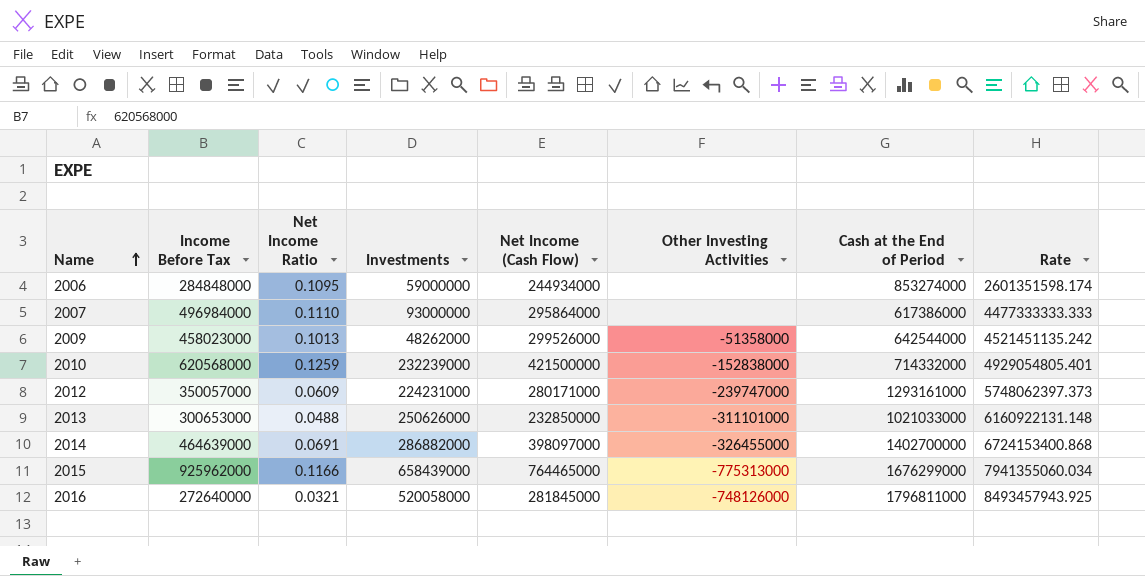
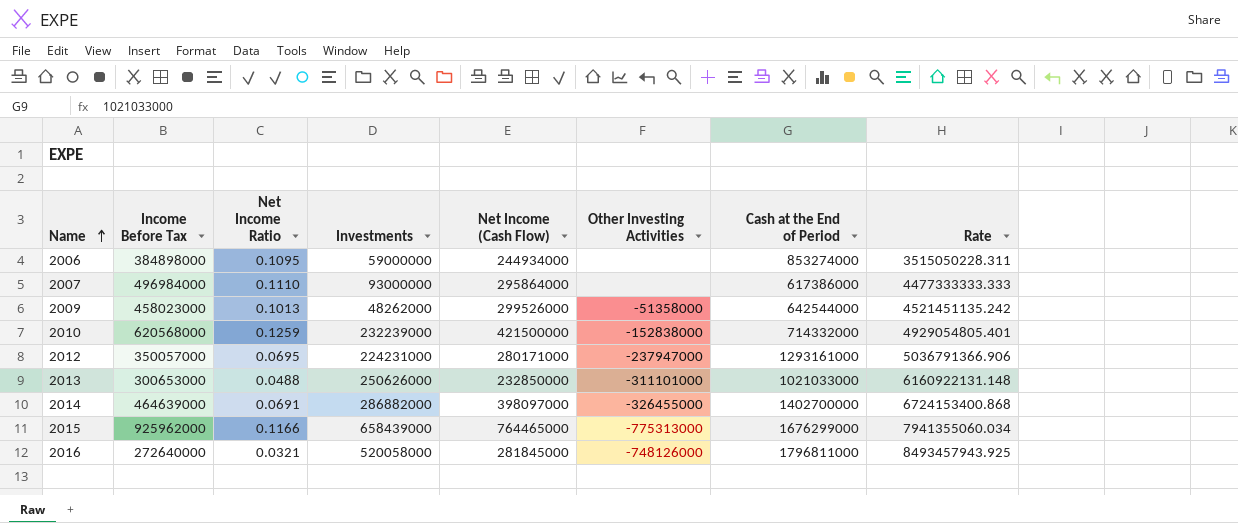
2006 | Income Before Tax: 284848000 -> 384898000
2006 | Rate: 2601351598.174 -> 3515050228.311
2012 | Net Income Ratio: 0.0609 -> 0.0695
2012 | Other Investing Activities: -239747000 -> -237947000
2012 | Rate: 5748062397.373 -> 5036791366.906

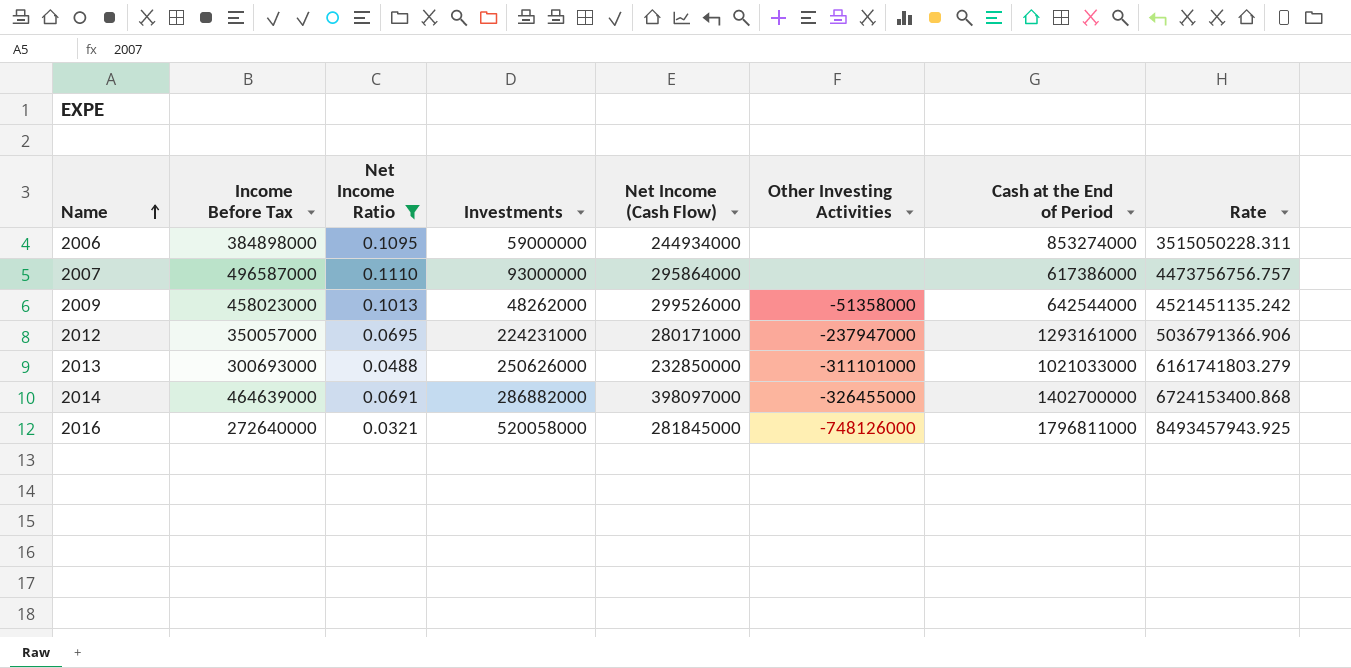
filter: none -> Net Income Ratio <= 0.1110
2007 | Income Before Tax: 496984000 -> 496587000
2007 | Rate: 4477333333.333 -> 4473756756.757
2013 | Income Before Tax: 300653000 -> 300693000
2013 | Rate: 6160922131.148 -> 6161741803.279

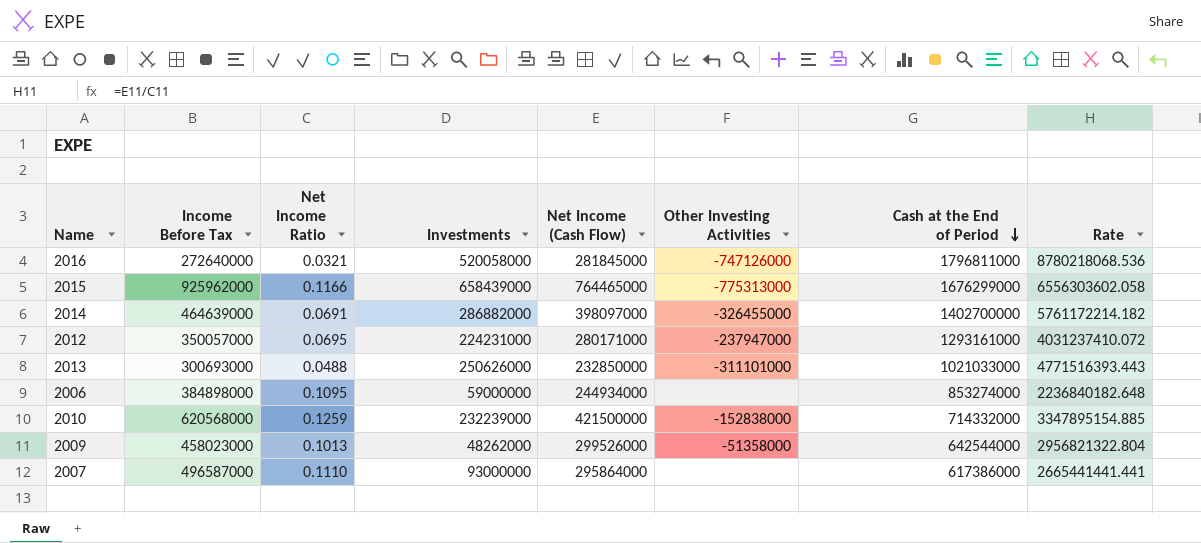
filter: Net Income Ratio <= 0.1110 -> none
row order: Name ascending -> Cash at the End of Period descending
column Rate | formula: [Income Before Tax] / [Net Income Ratio] -> [Net Income (Cash Flow)] / [Net Income Ratio]
2016 | Other Investing Activities: -748126000 -> -747126000

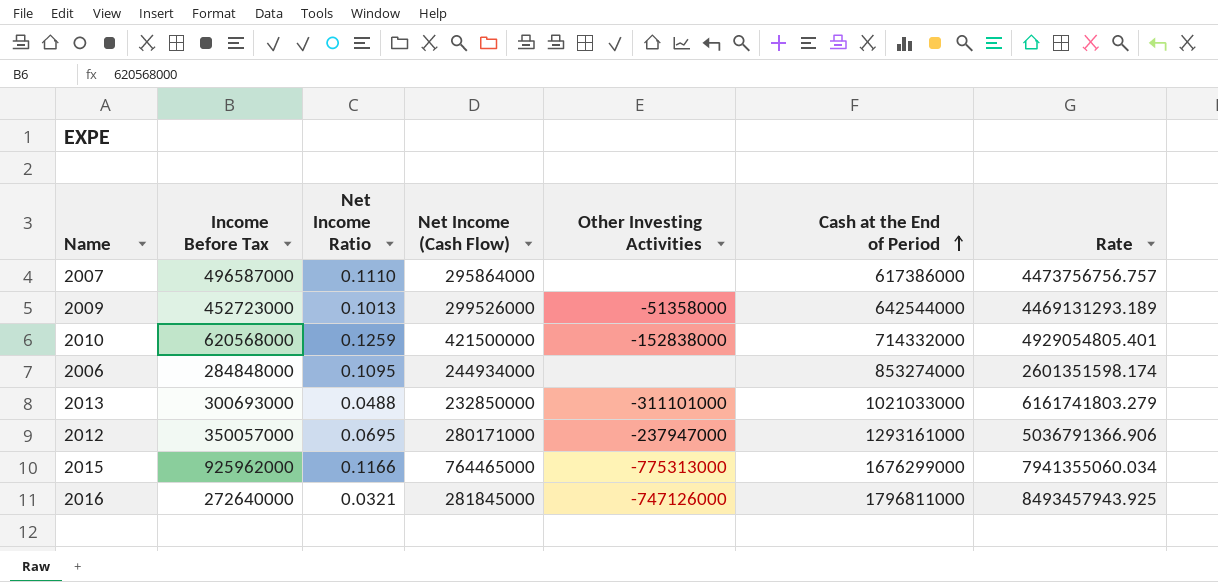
row order: Cash at the End of Period descending -> Cash at the End of Period ascending
column Investments | position: 4 -> none
column Rate | formula: [Net Income (Cash Flow)] / [Net Income Ratio] -> [Income Before Tax] / [Net Income Ratio]
row 2014: 464639000 | 0.0691 | 286882000 | 398097000 | -326455000 | 1402700000 | 5761172214.182 -> none
2009 | Income Before Tax: 458023000 -> 452723000
2006 | Income Before Tax: 384898000 -> 284848000

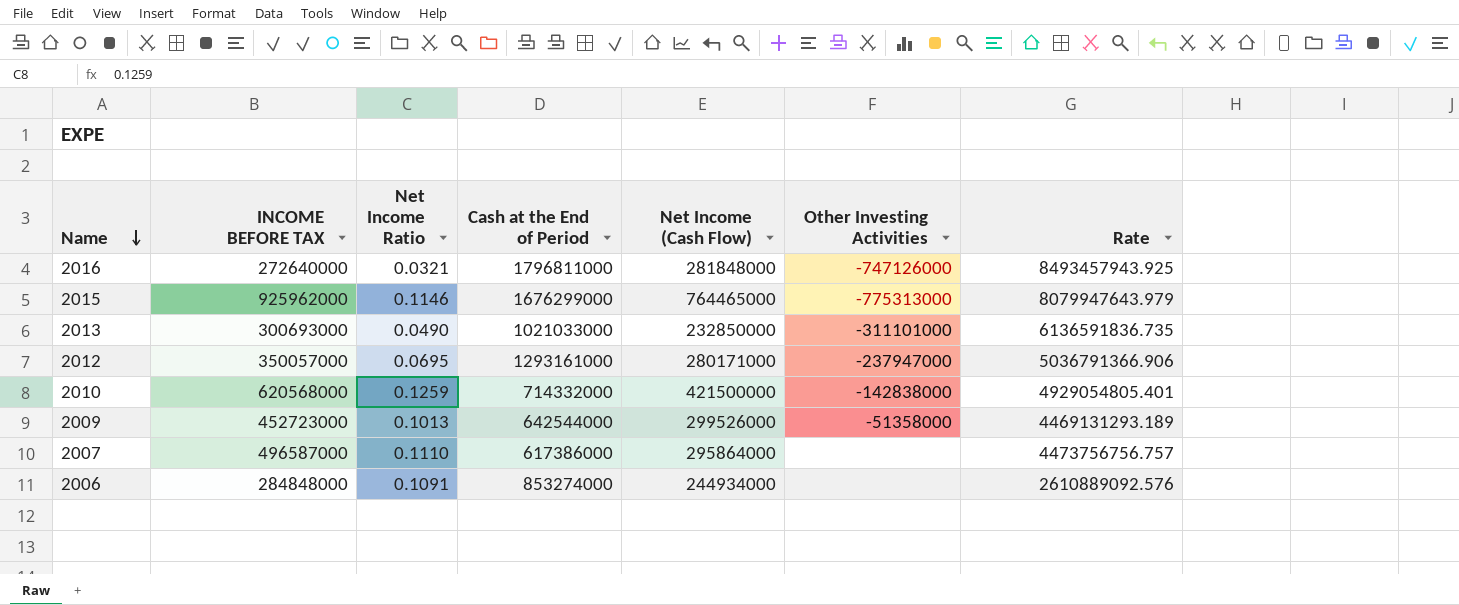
row order: Cash at the End of Period ascending -> Name descending
column name: Income Before Tax -> INCOME BEFORE TAX
column Cash at the End of Period | position: 6 -> 4
2016 | Net Income (Cash Flow): 281845000 -> 281848000
2015 | Net Income Ratio: 0.1166 -> 0.1146
2015 | Rate: 7941355060.034 -> 8079947643.979
2013 | Net Income Ratio: 0.0488 -> 0.0490
2013 | Rate: 6161741803.279 -> 6136591836.735
2010 | Other Investing Activities: -152838000 -> -142838000
2006 | Net Income Ratio: 0.1095 -> 0.1091
2006 | Rate: 2601351598.174 -> 2610889092.576

